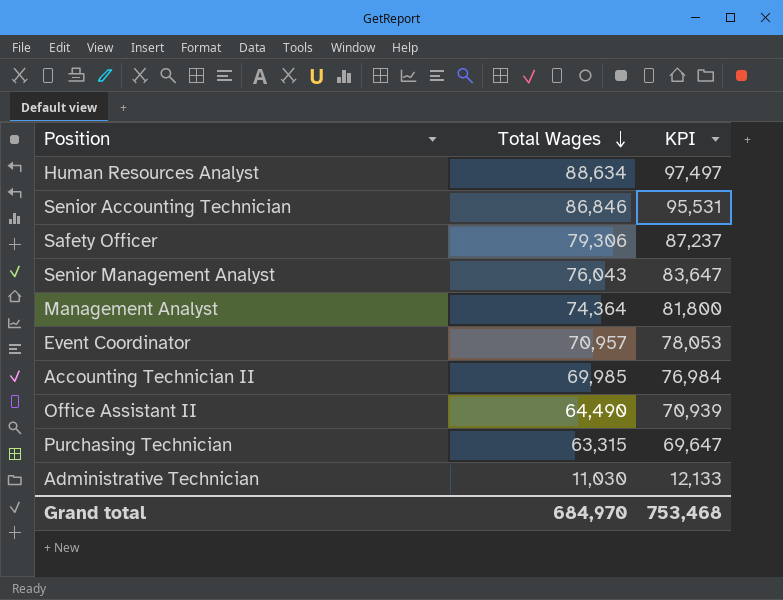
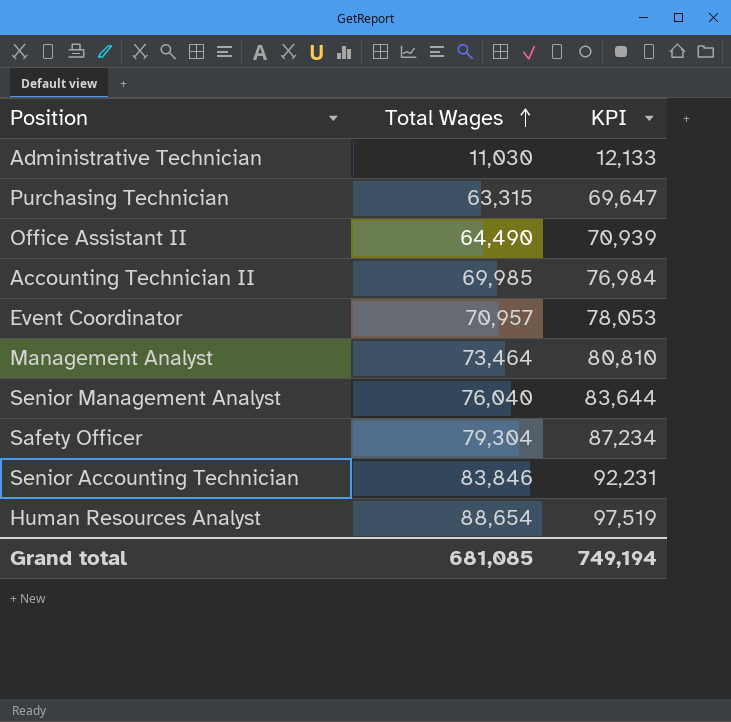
row order: Total Wages descending -> Total Wages ascending
Management Analyst | Total Wages: 74,364 -> 73,464
Management Analyst | KPI: 81,800 -> 80,810
Senior Management Analyst | Total Wages: 76,043 -> 76,040
Senior Management Analyst | KPI: 83,647 -> 83,644
Safety Officer | Total Wages: 79,306 -> 79,304
Safety Officer | KPI: 87,237 -> 87,234
Senior Accounting Technician | Total Wages: 86,846 -> 83,846
Senior Accounting Technician | KPI: 95,531 -> 92,231
Human Resources Analyst | Total Wages: 88,634 -> 88,654
Human Resources Analyst | KPI: 97,497 -> 97,519
Grand total | Total Wages: 684,970 -> 681,085
Grand total | KPI: 753,468 -> 749,194

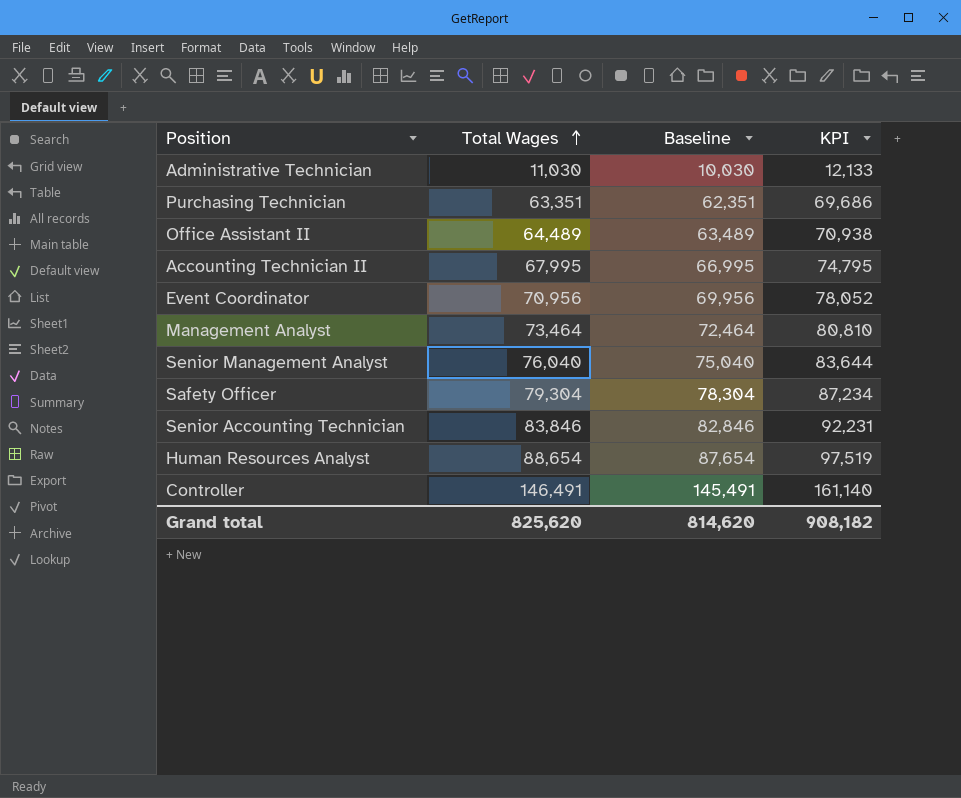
column Baseline | formula: none -> [Total Wages] - 1000
Purchasing Technician | Total Wages: 63,315 -> 63,351
Purchasing Technician | KPI: 69,647 -> 69,686
Office Assistant II | Total Wages: 64,490 -> 64,489
Office Assistant II | KPI: 70,939 -> 70,938
Accounting Technician II | Total Wages: 69,985 -> 67,995
Accounting Technician II | KPI: 76,984 -> 74,795
Event Coordinator | Total Wages: 70,957 -> 70,956
Event Coordinator | KPI: 78,053 -> 78,052
row Controller: none -> 146,491 | 145,491 | 161,140
Grand total | Total Wages: 681,085 -> 825,620
Grand total | KPI: 749,194 -> 908,182

